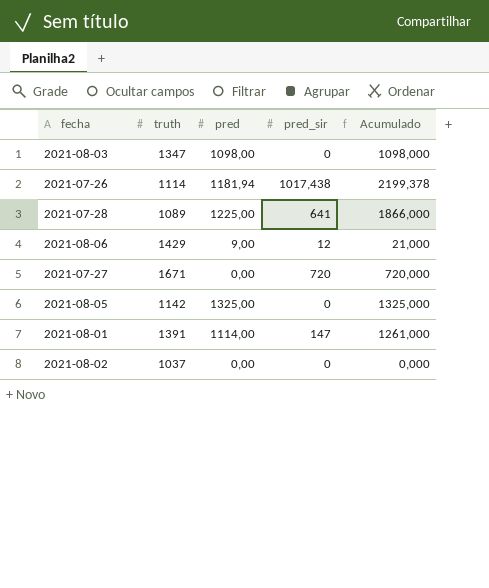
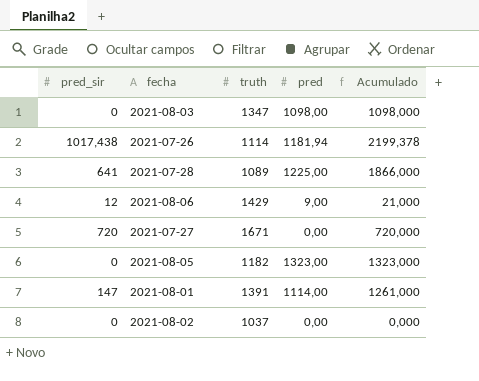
column pred_sir | position: 4 -> 1
2021-08-05 | truth: 1142 -> 1182
2021-08-05 | pred: 1325,00 -> 1323,00
2021-08-05 | Acumulado: 1325,000 -> 1323,000

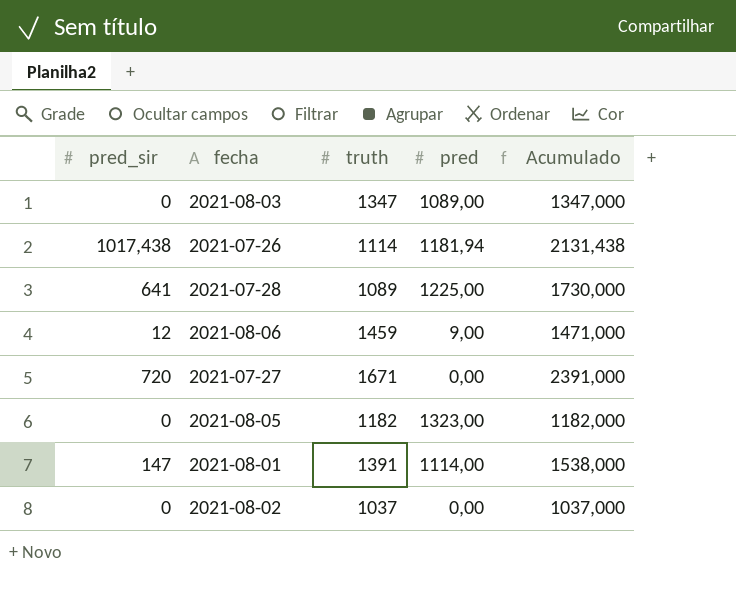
column Acumulado | formula: [pred_sir] + [pred] -> [pred_sir] + [truth]
2021-08-03 | pred: 1098,00 -> 1089,00
2021-08-06 | truth: 1429 -> 1459

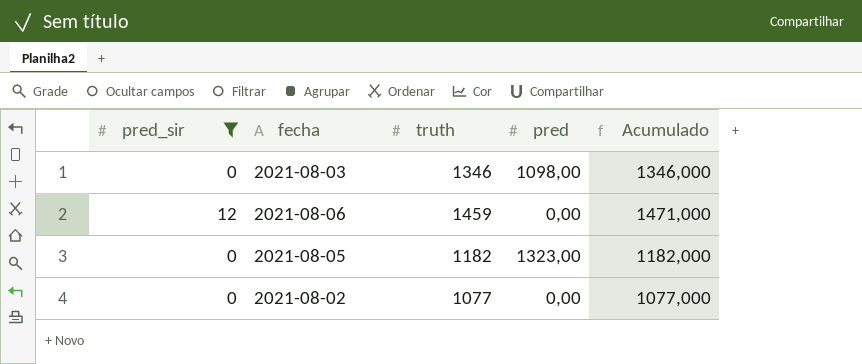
filter: none -> pred_sir <= 12
2021-08-03 | truth: 1347 -> 1346
2021-08-03 | pred: 1089,00 -> 1098,00
2021-08-03 | Acumulado: 1347,000 -> 1346,000
2021-08-06 | pred: 9,00 -> 0,00
2021-08-02 | truth: 1037 -> 1077
2021-08-02 | Acumulado: 1037,000 -> 1077,000

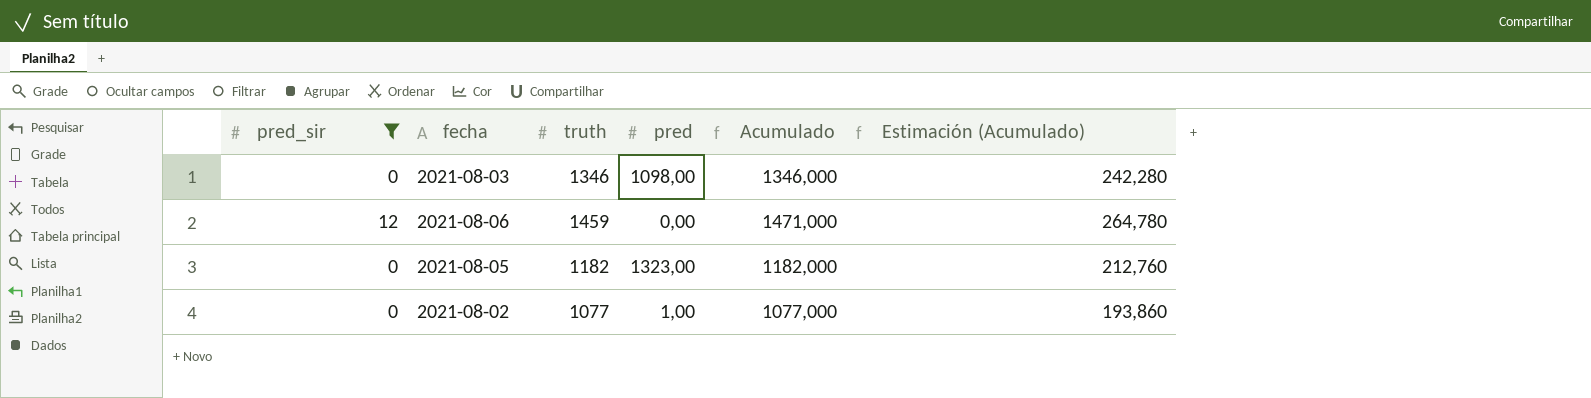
column Estimación (Acumulado) | formula: none -> [Acumulado] * 0,18
2021-08-02 | pred: 0,00 -> 1,00

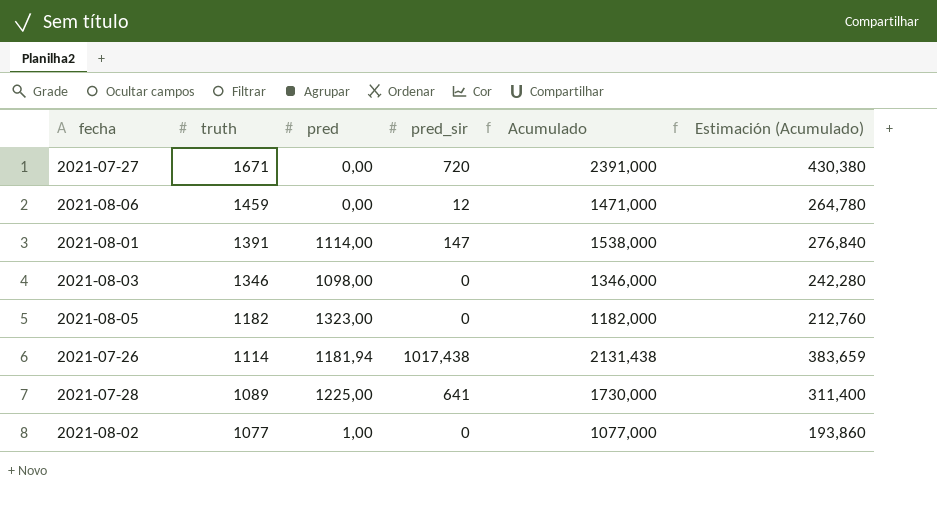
filter: pred_sir <= 12 -> none
row order: none -> truth descending
column pred_sir | position: 1 -> 4

